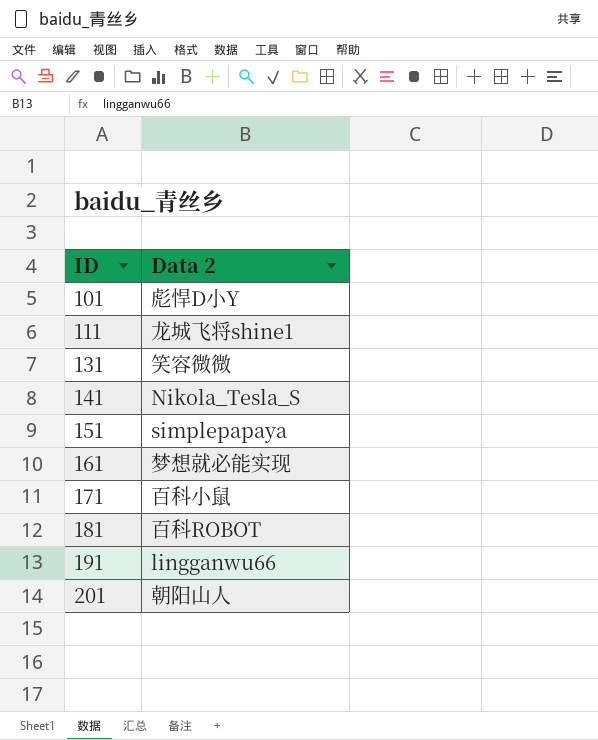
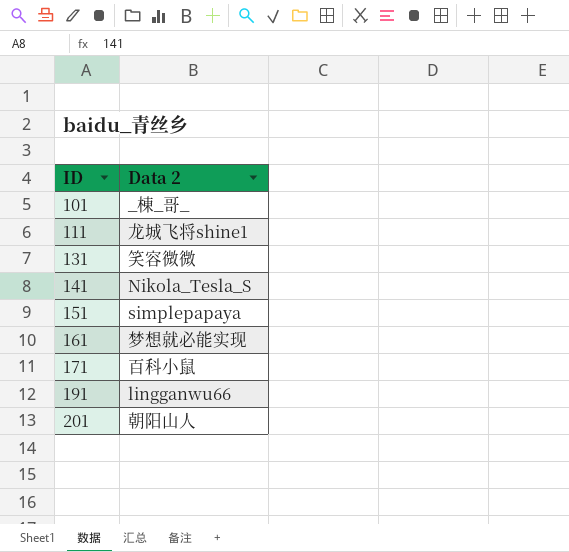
row 181: 百科ROBOT -> none
101 | Data 2: 彪悍D小Y -> _棟_哥_

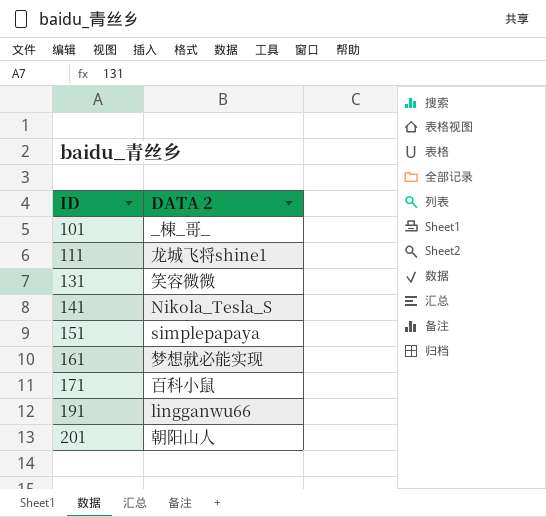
column name: Data 2 -> DATA 2

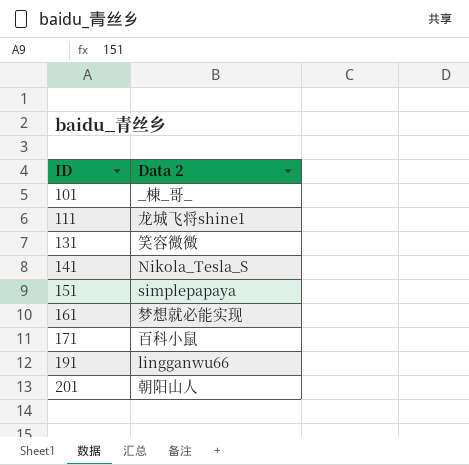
column name: DATA 2 -> Data 2

